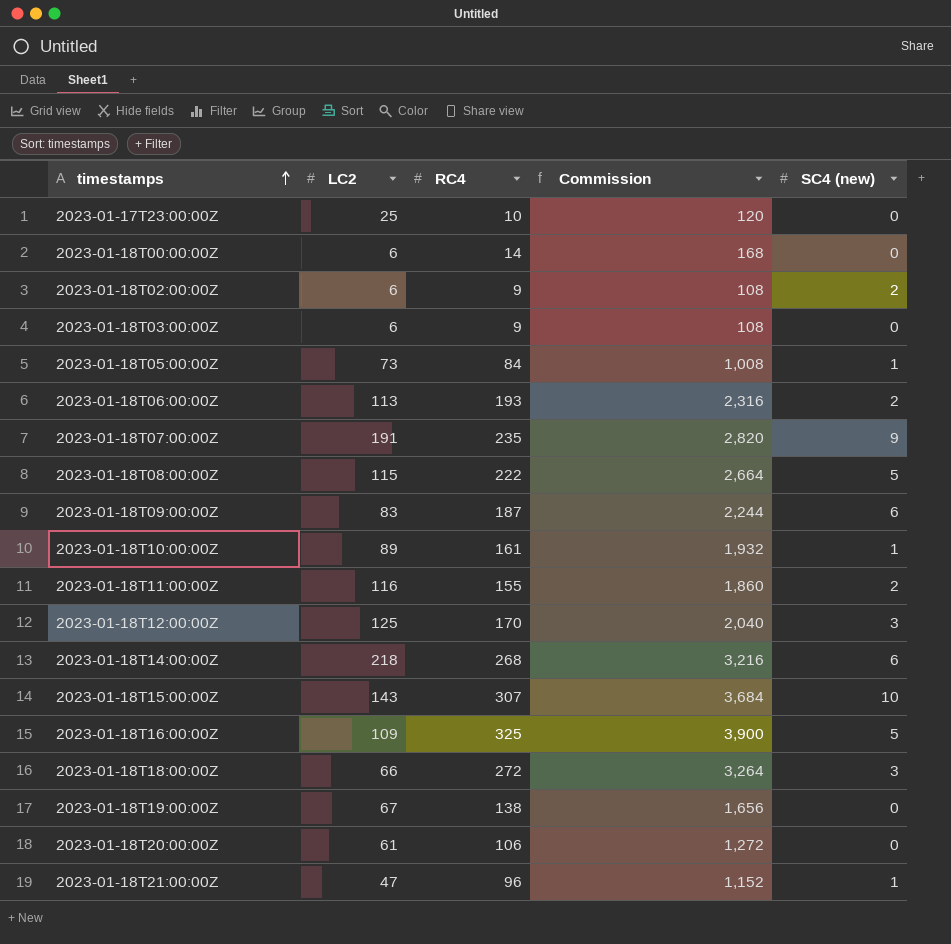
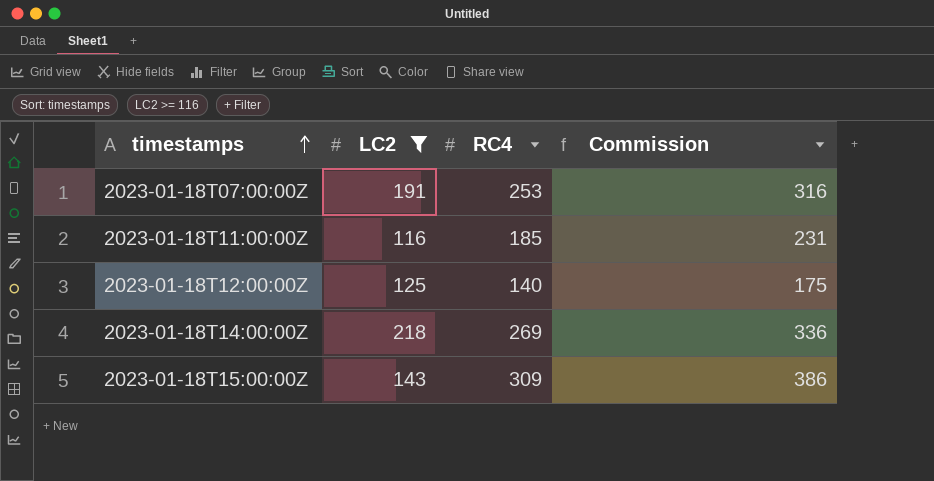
filter: none -> LC2 >= 116
column SC4 (new) | position: 5 -> none
column Commission | formula: [RC4] * 12 -> [RC4] * 1.25
2023-01-18T07:00:00Z | RC4: 235 -> 253
2023-01-18T11:00:00Z | RC4: 155 -> 185
2023-01-18T12:00:00Z | RC4: 170 -> 140
2023-01-18T14:00:00Z | RC4: 268 -> 269
2023-01-18T15:00:00Z | RC4: 307 -> 309

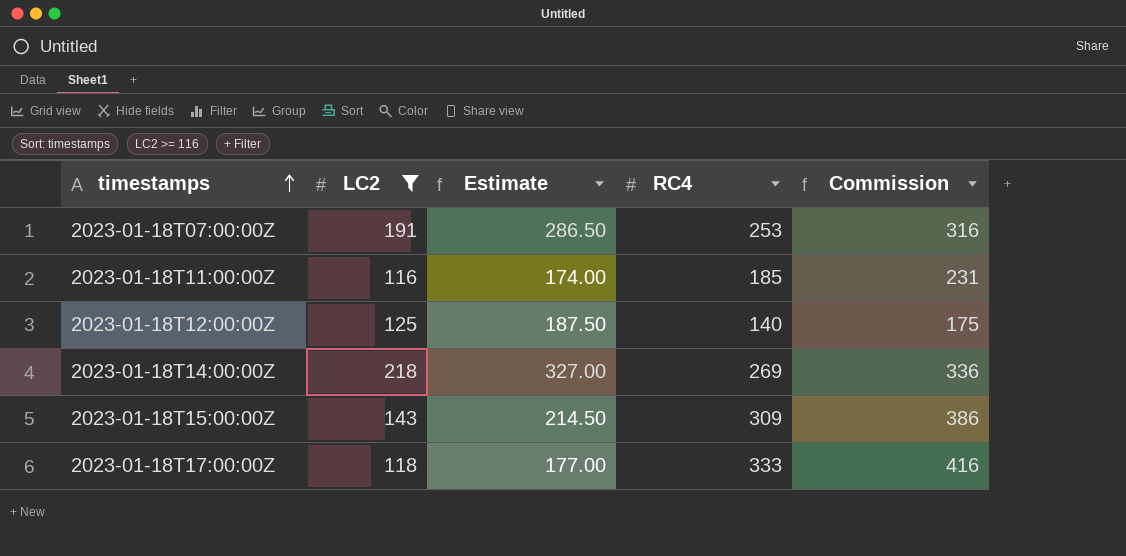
column Estimate | formula: none -> [LC2] * 1.5
row 2023-01-18T17:00:00Z: none -> 118 | 177.00 | 333 | 416

